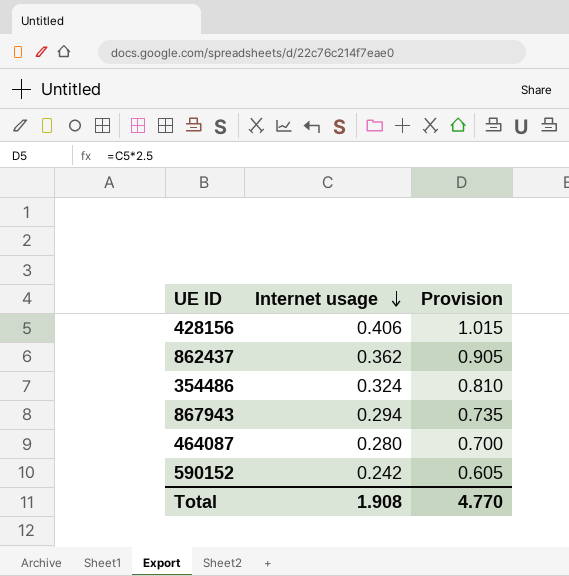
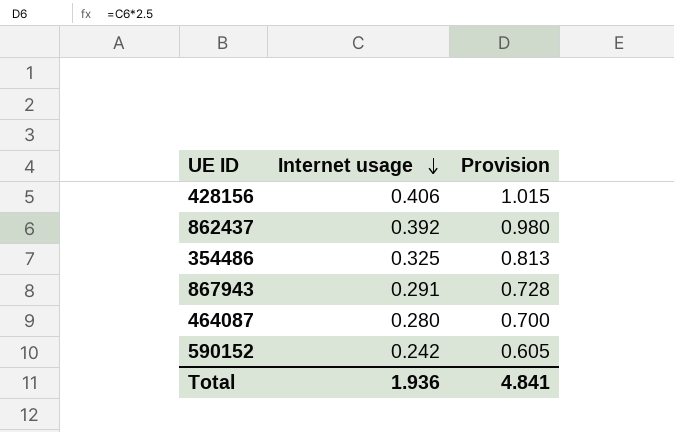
862437 | Internet usage: 0.362 -> 0.392
862437 | Provision: 0.905 -> 0.980
354486 | Internet usage: 0.324 -> 0.325
354486 | Provision: 0.810 -> 0.813
867943 | Internet usage: 0.294 -> 0.291
867943 | Provision: 0.735 -> 0.728
Total | Internet usage: 1.908 -> 1.936
Total | Provision: 4.770 -> 4.841

